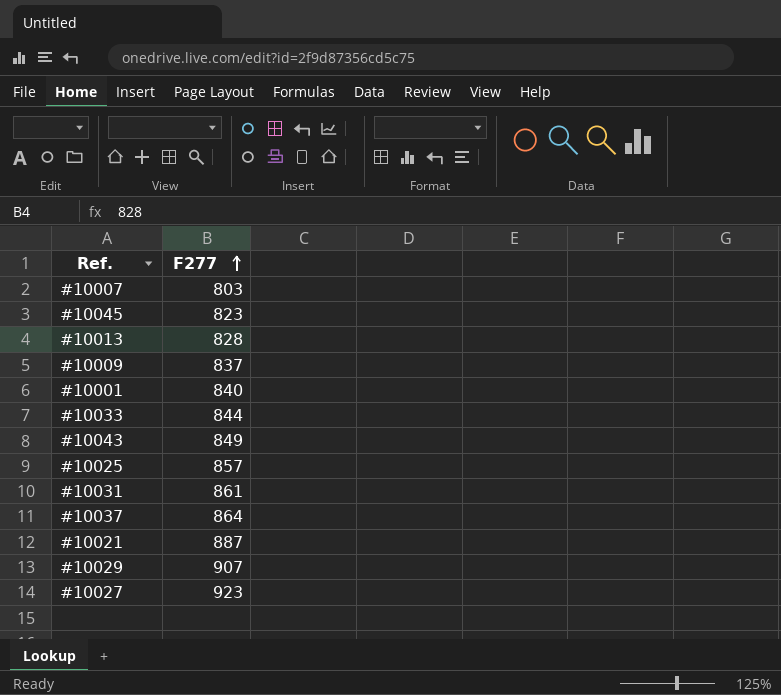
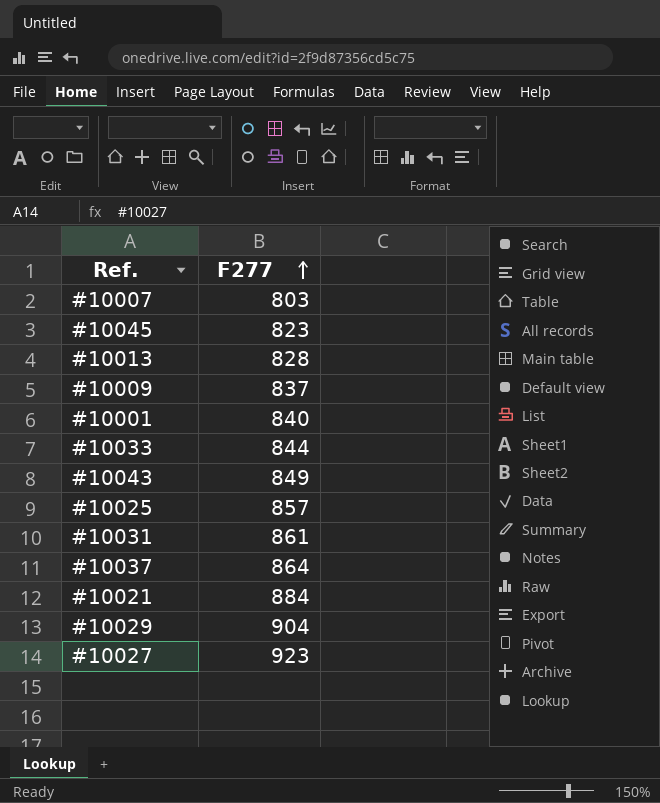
#10021 | F277: 887 -> 884
#10029 | F277: 907 -> 904

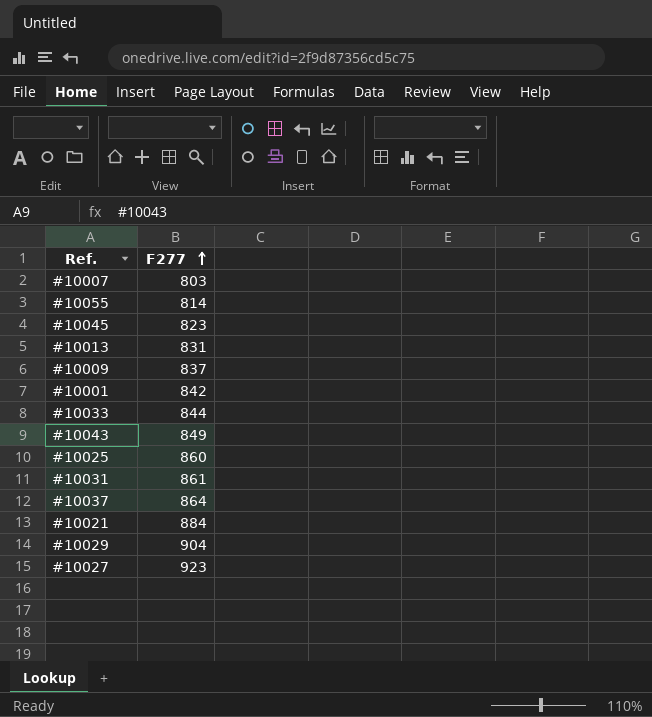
row #10055: none -> 814
#10013 | F277: 828 -> 831
#10001 | F277: 840 -> 842
#10025 | F277: 857 -> 860

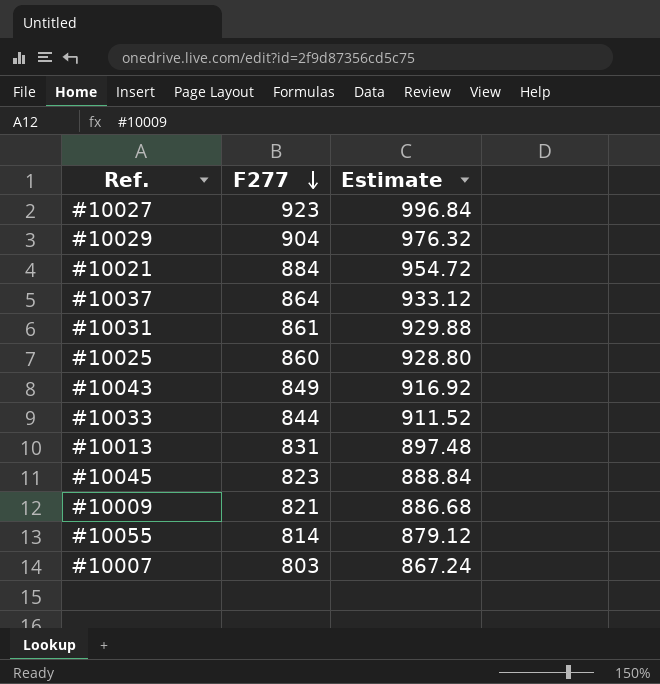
row order: F277 ascending -> F277 descending
column Estimate | formula: none -> [F277] * 1.08
row #10001: 842 -> none
#10009 | F277: 837 -> 821

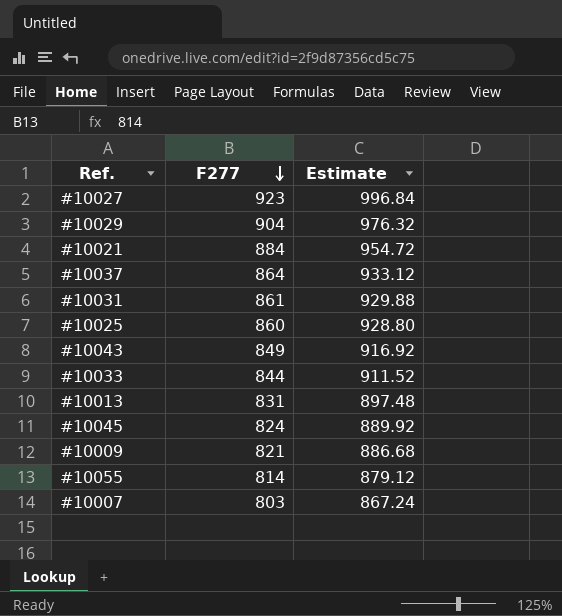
#10045 | F277: 823 -> 824
#10045 | Estimate: 888.84 -> 889.92

